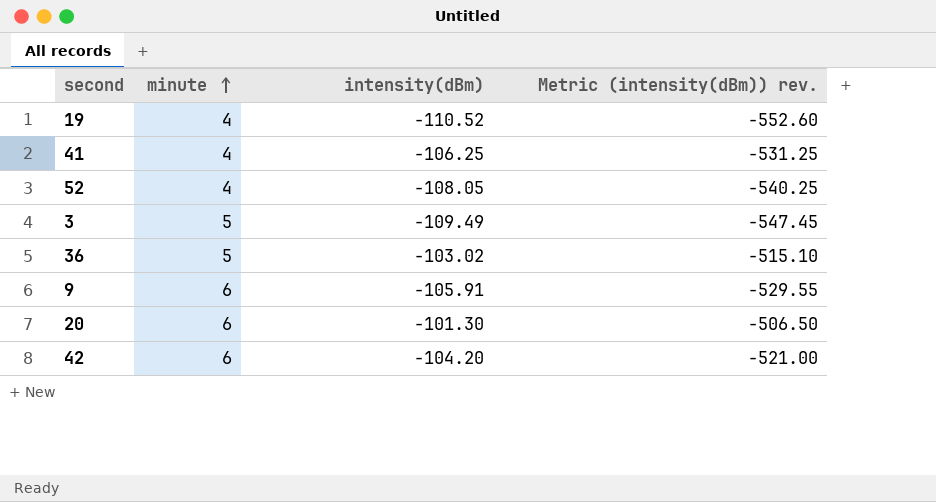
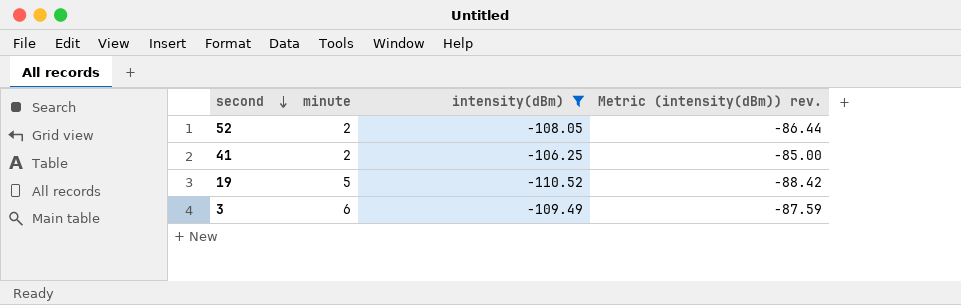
filter: none -> intensity(dBm) <= -106.25
row order: minute ascending -> second descending
column Metric (intensity(dBm)) rev. | formula: [intensity(dBm)] * 5 -> [intensity(dBm)] * 0.8
52 | minute: 4 -> 2
41 | minute: 4 -> 2
19 | minute: 4 -> 5
3 | minute: 5 -> 6

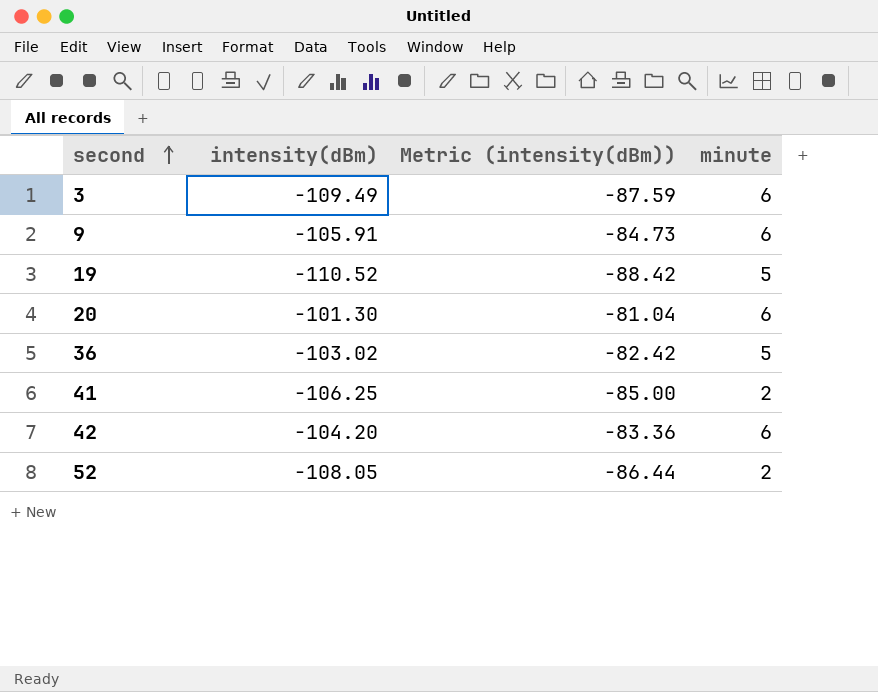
filter: intensity(dBm) <= -106.25 -> none
row order: second descending -> second ascending
column name: Metric (intensity(dBm)) rev. -> Metric (intensity(dBm))
column minute | position: 2 -> 4

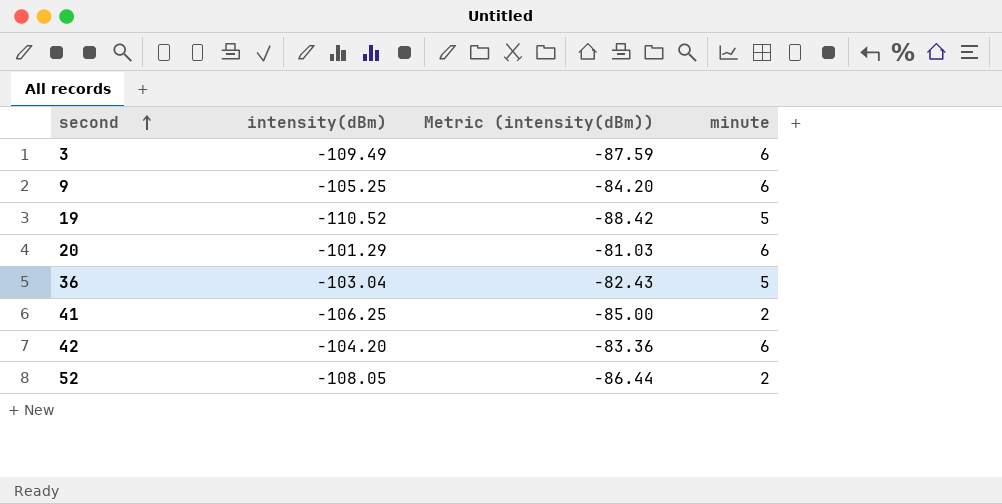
9 | intensity(dBm): -105.91 -> -105.25
9 | Metric (intensity(dBm)): -84.73 -> -84.20
20 | intensity(dBm): -101.30 -> -101.29
20 | Metric (intensity(dBm)): -81.04 -> -81.03
36 | intensity(dBm): -103.02 -> -103.04
36 | Metric (intensity(dBm)): -82.42 -> -82.43

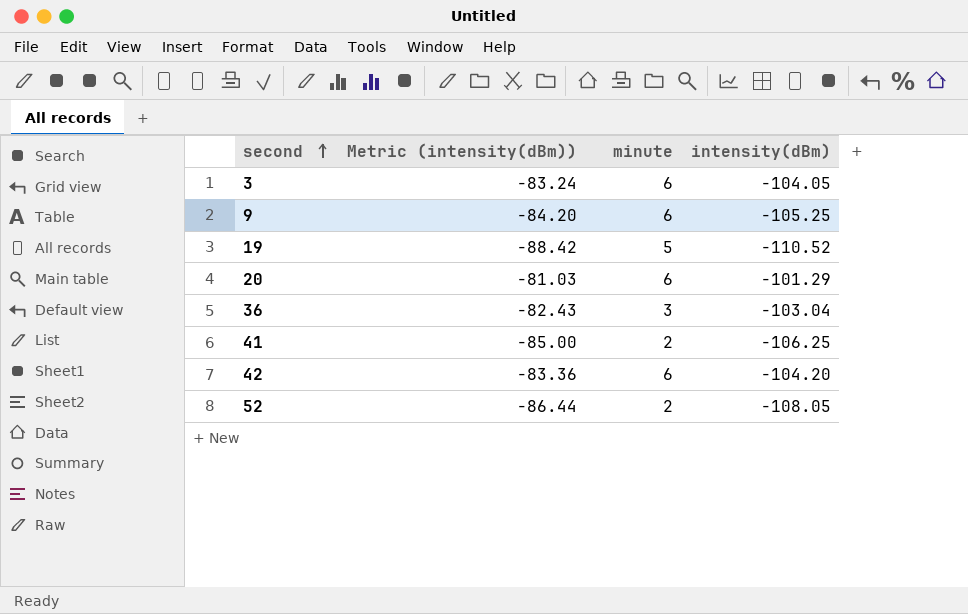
column intensity(dBm) | position: 2 -> 4
3 | Metric (intensity(dBm)): -87.59 -> -83.24
3 | intensity(dBm): -109.49 -> -104.05
36 | minute: 5 -> 3

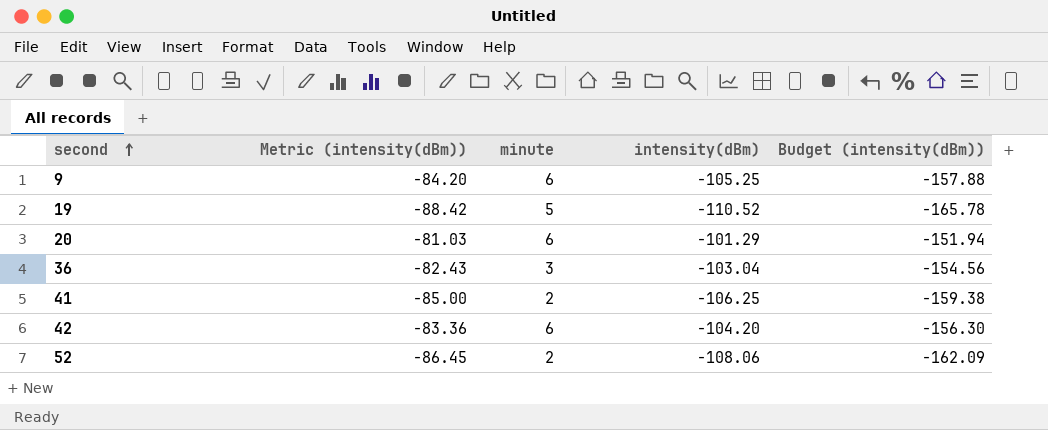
column Budget (intensity(dBm)) | formula: none -> [intensity(dBm)] * 1.5
row 3: -83.24 | 6 | -104.05 -> none
52 | Metric (intensity(dBm)): -86.44 -> -86.45
52 | intensity(dBm): -108.05 -> -108.06

